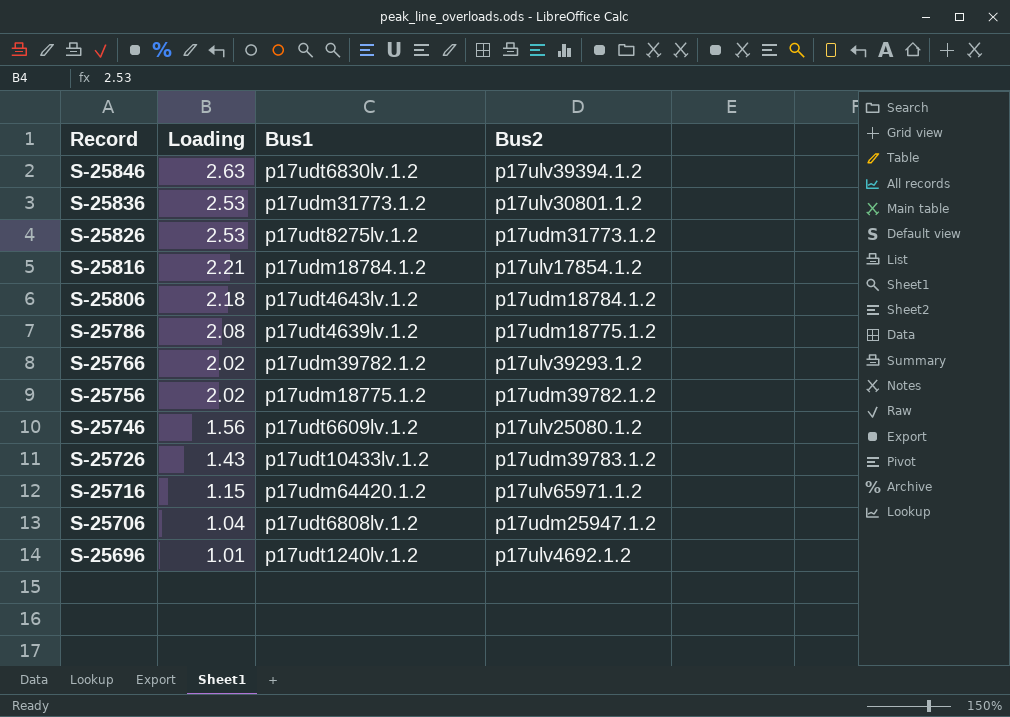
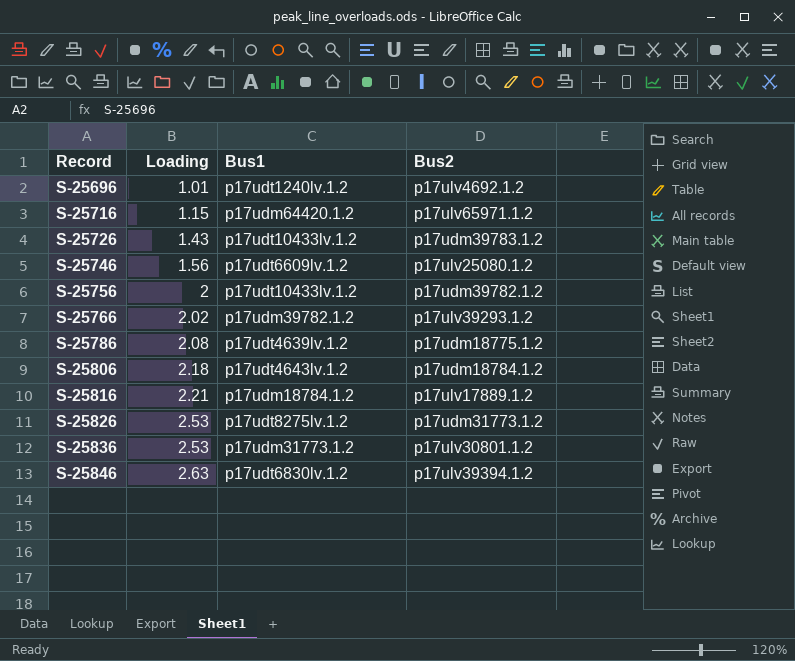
row order: Record descending -> Record ascending
row S-25706: 1.04 | p17udt6808lv.1.2 | p17udm25947.1.2 -> none
S-25756 | Loading: 2.02 -> 2
S-25756 | Bus1: p17udm18775.1.2 -> p17udt10433lv.1.2
S-25816 | Bus2: p17ulv17854.1.2 -> p17ulv17889.1.2

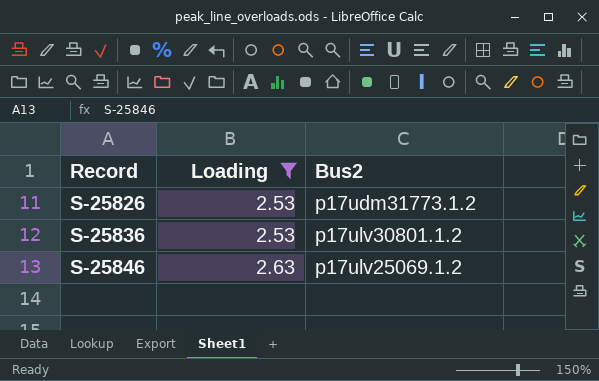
filter: none -> Loading >= 2.53
column Bus1 | position: 3 -> none
S-25846 | Bus2: p17ulv39394.1.2 -> p17ulv25069.1.2

